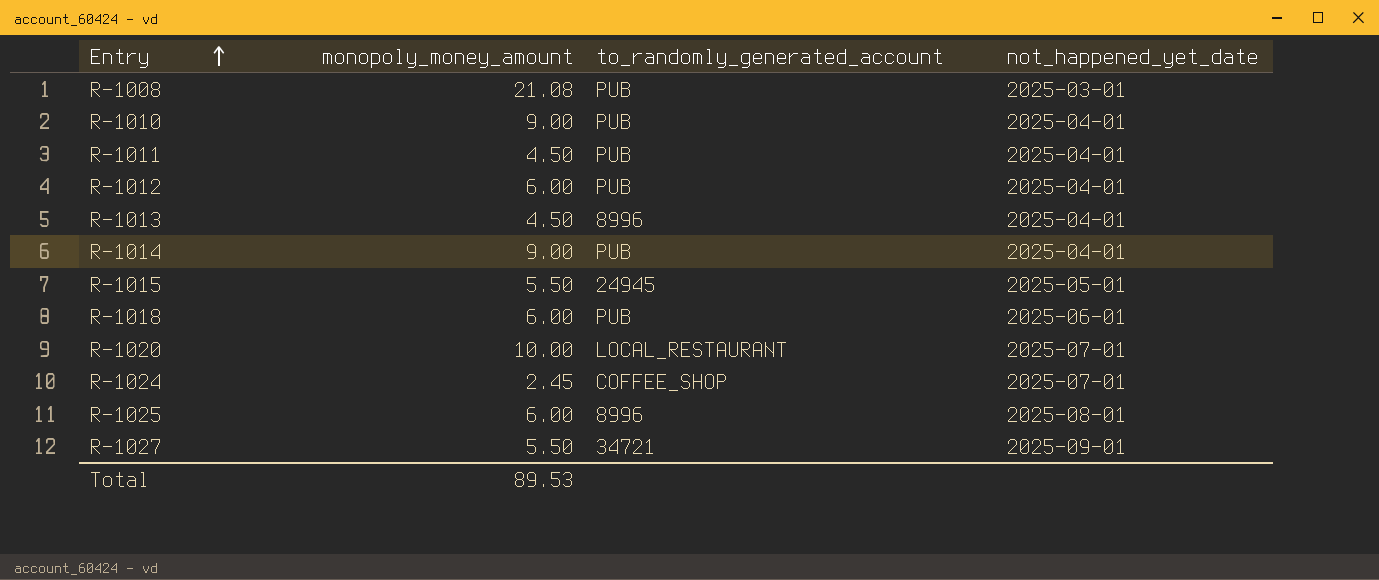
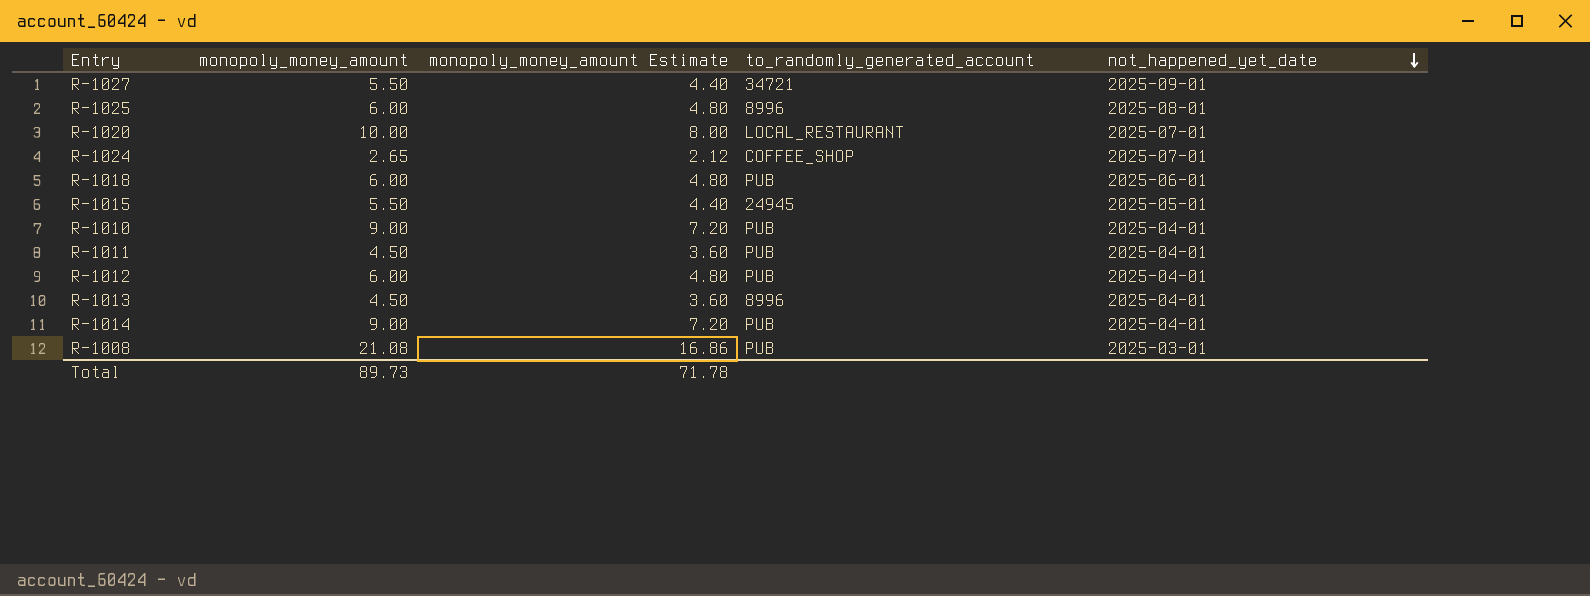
row order: Entry ascending -> not_happened_yet_date descending
column monopoly_money_amount Estimate | formula: none -> [monopoly_money_amount] * 0.8
R-1024 | monopoly_money_amount: 2.45 -> 2.65
Total | monopoly_money_amount: 89.53 -> 89.73

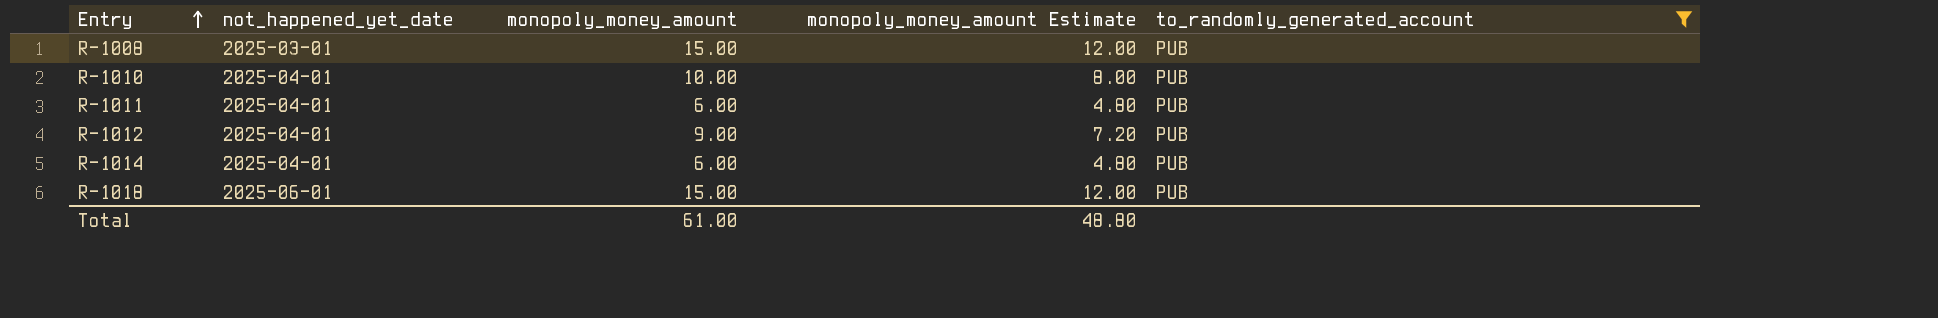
filter: none -> to_randomly_generated_account = PUB
row order: not_happened_yet_date descending -> Entry ascending
column not_happened_yet_date | position: 5 -> 2
R-1008 | monopoly_money_amount: 21.08 -> 15.00
R-1008 | monopoly_money_amount Estimate: 16.86 -> 12.00
R-1010 | monopoly_money_amount: 9.00 -> 10.00
R-1010 | monopoly_money_amount Estimate: 7.20 -> 8.00
R-1011 | monopoly_money_amount: 4.50 -> 6.00
R-1011 | monopoly_money_amount Estimate: 3.60 -> 4.80
R-1012 | monopoly_money_amount: 6.00 -> 9.00
R-1012 | monopoly_money_amount Estimate: 4.80 -> 7.20
R-1014 | monopoly_money_amount: 9.00 -> 6.00
R-1014 | monopoly_money_amount Estimate: 7.20 -> 4.80
R-1018 | monopoly_money_amount: 6.00 -> 15.00
R-1018 | monopoly_money_amount Estimate: 4.80 -> 12.00
Total | monopoly_money_amount: 89.73 -> 61.00
Total | monopoly_money_amount Estimate: 71.78 -> 48.80

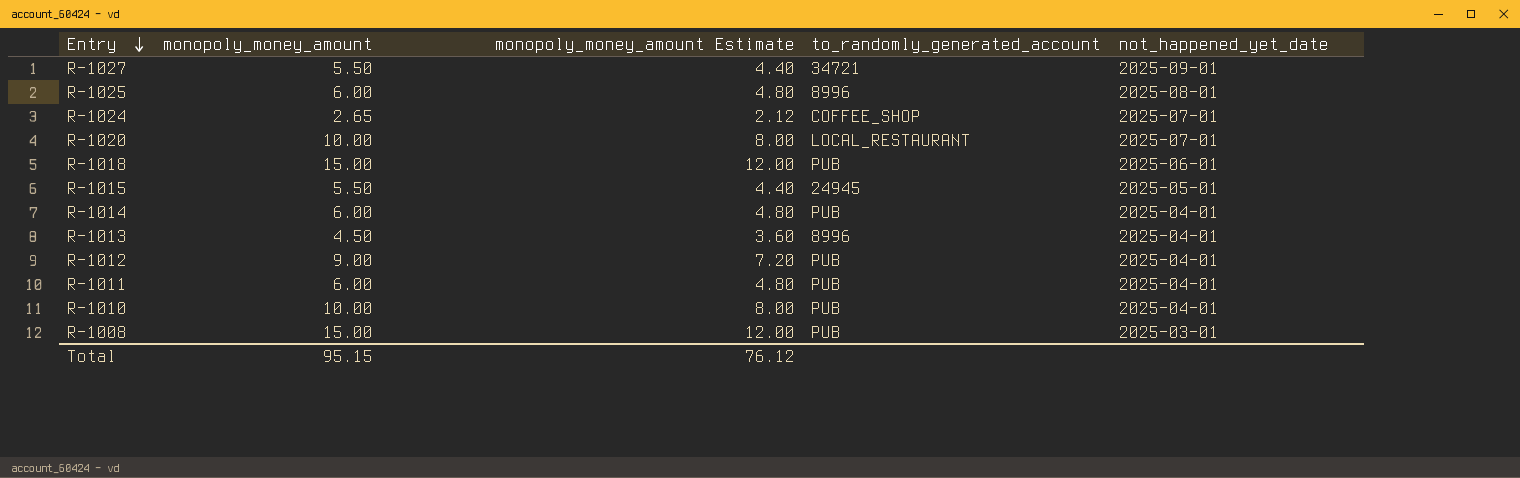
filter: to_randomly_generated_account = PUB -> none
row order: Entry ascending -> Entry descending
column not_happened_yet_date | position: 2 -> 5
Total | monopoly_money_amount: 61.00 -> 95.15
Total | monopoly_money_amount Estimate: 48.80 -> 76.12

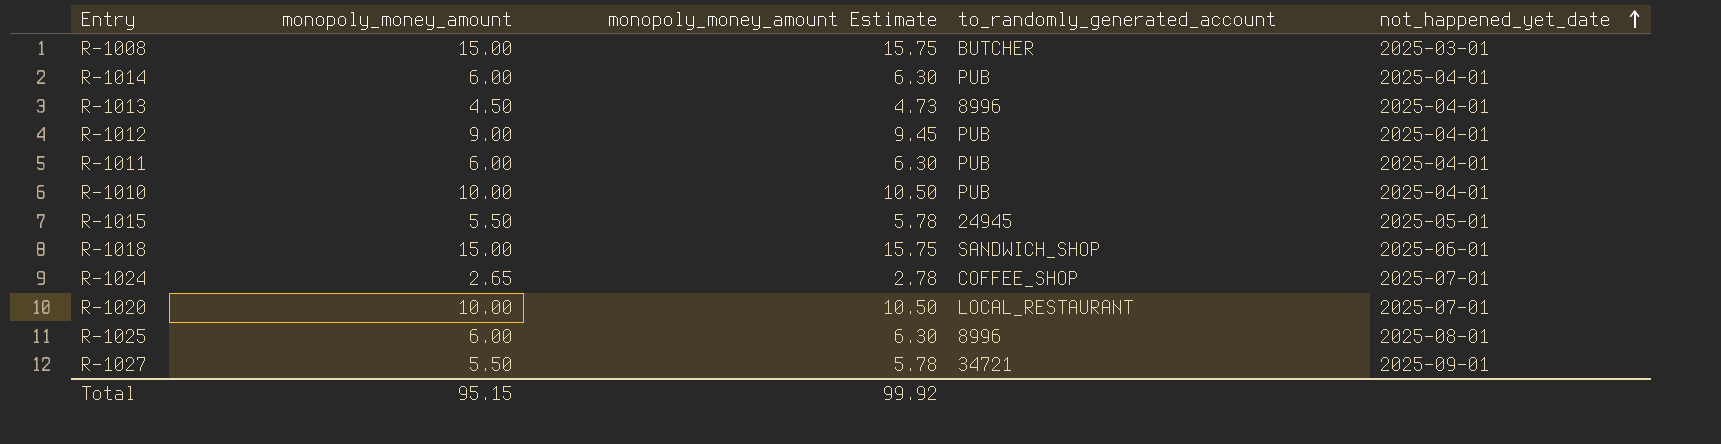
row order: Entry descending -> not_happened_yet_date ascending
column monopoly_money_amount Estimate | formula: [monopoly_money_amount] * 0.8 -> [monopoly_money_amount] * 1.05
R-1008 | to_randomly_generated_account: PUB -> BUTCHER
R-1018 | to_randomly_generated_account: PUB -> SANDWICH_SHOP
Total | monopoly_money_amount Estimate: 76.12 -> 99.92

